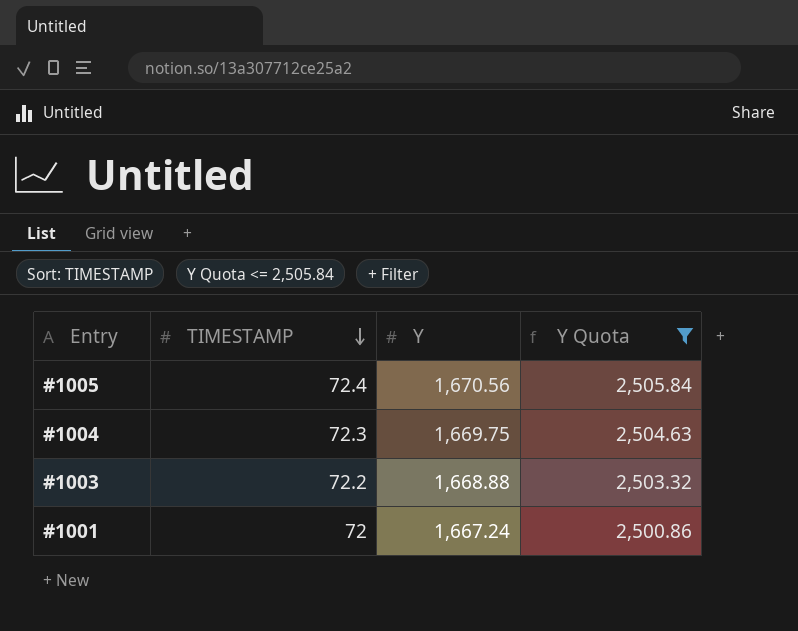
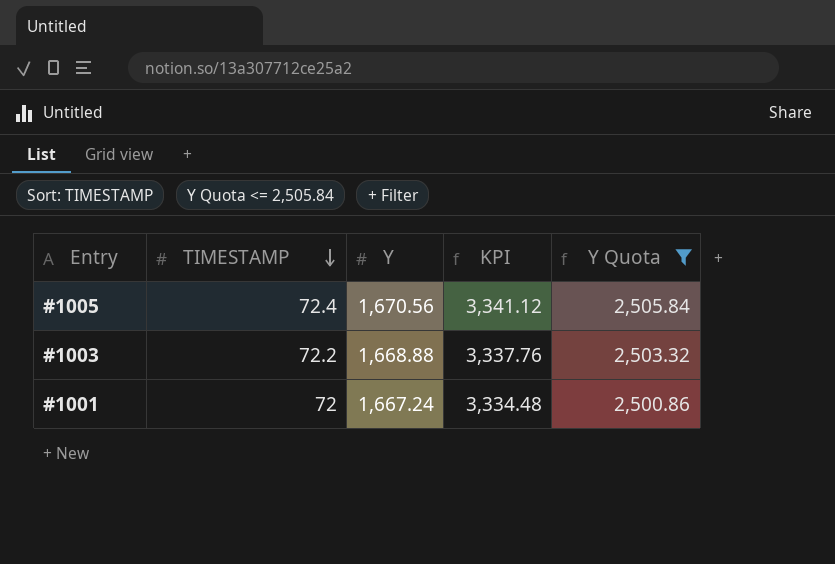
column KPI | formula: none -> [Y] * 2
row #1004: 72.3 | 1,669.75 | 2,504.63 -> none

